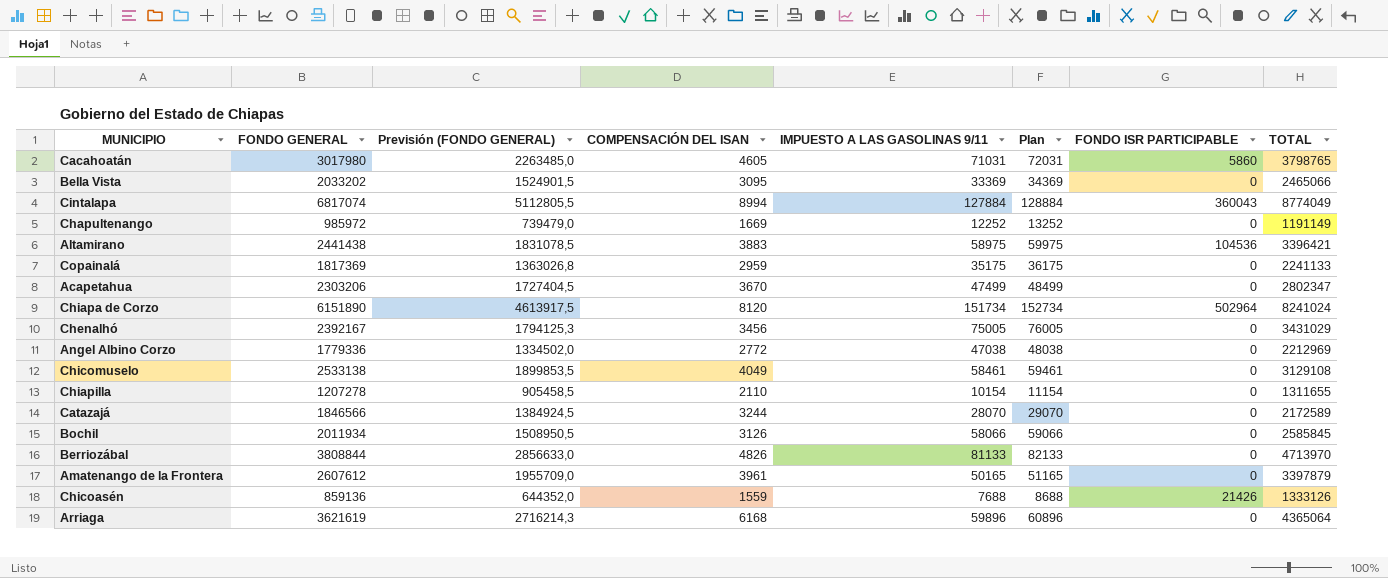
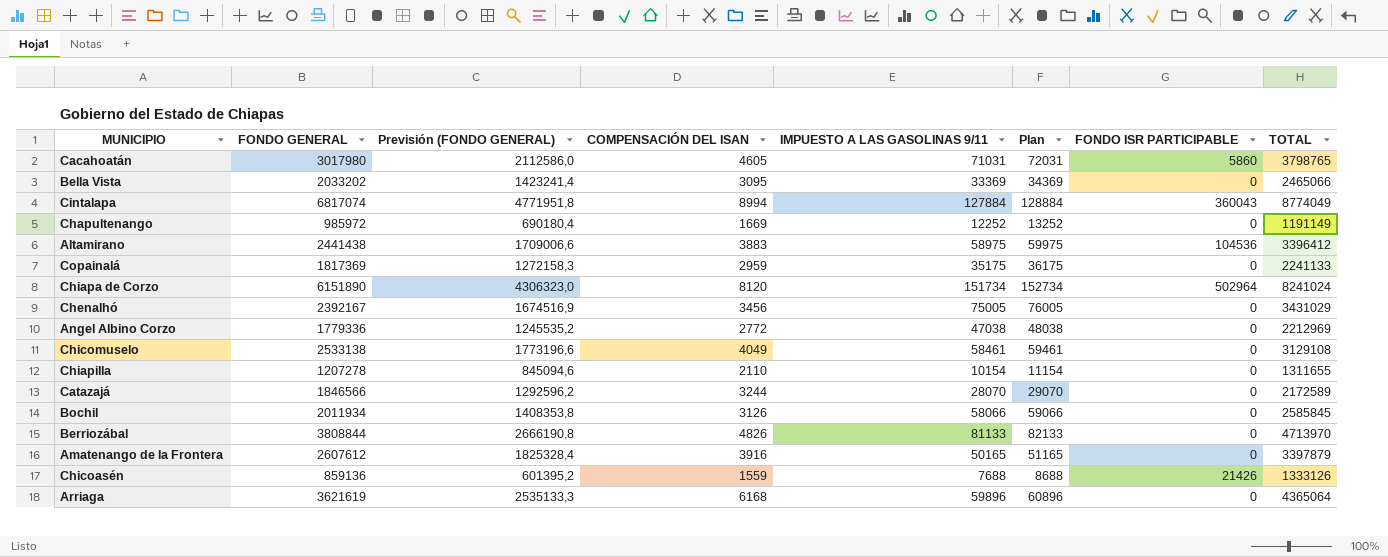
column Previsión (FONDO GENERAL) | formula: [FONDO GENERAL] * 0,75 -> [FONDO GENERAL] * 0,7
row Acapetahua: 2303206 | 1727404,5 | 3670 | 47499 | 48499 | 0 | 2802347 -> none
Altamirano | TOTAL: 3396421 -> 3396412
Amatenango de la Frontera | COMPENSACIÓN DEL ISAN: 3961 -> 3916

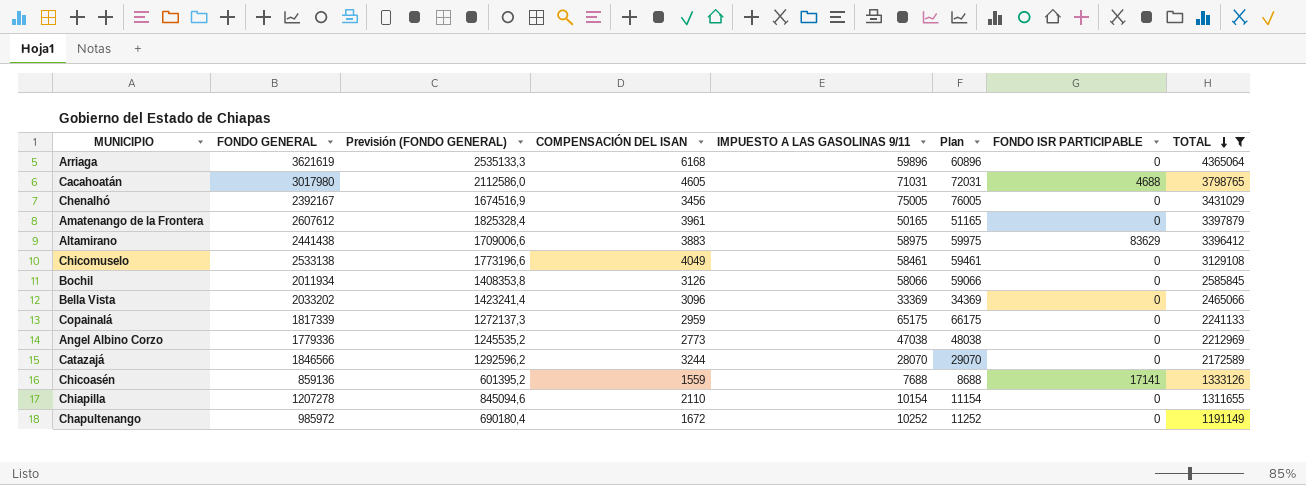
filter: none -> TOTAL <= 4365064
row order: none -> TOTAL descending
Cacahoatán | FONDO ISR PARTICIPABLE: 5860 -> 4688
Amatenango de la Frontera | COMPENSACIÓN DEL ISAN: 3916 -> 3961
Altamirano | FONDO ISR PARTICIPABLE: 104536 -> 83629
Bella Vista | COMPENSACIÓN DEL ISAN: 3095 -> 3096
Copainalá | FONDO GENERAL: 1817369 -> 1817339
Copainalá | Previsión (FONDO GENERAL): 1272158,3 -> 1272137,3
Copainalá | IMPUESTO A LAS GASOLINAS 9/11: 35175 -> 65175
Copainalá | Plan: 36175 -> 66175
Angel Albino Corzo | COMPENSACIÓN DEL ISAN: 2772 -> 2773
Chicoasén | FONDO ISR PARTICIPABLE: 21426 -> 17141
Chapultenango | COMPENSACIÓN DEL ISAN: 1669 -> 1672
Chapultenango | IMPUESTO A LAS GASOLINAS 9/11: 12252 -> 10252
Chapultenango | Plan: 13252 -> 11252

